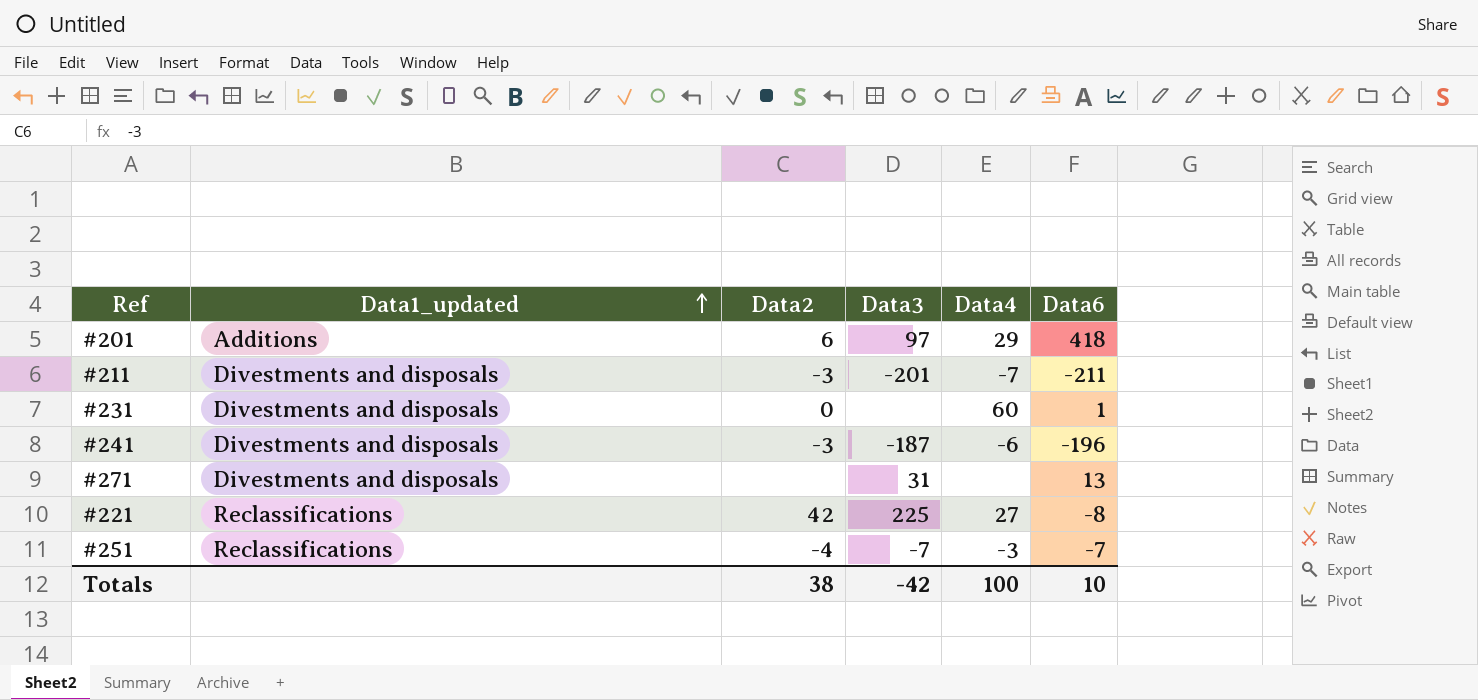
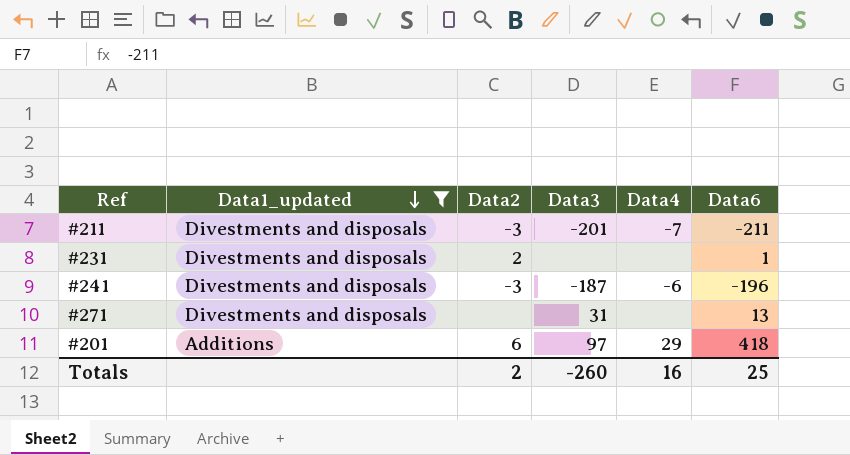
filter: none -> Data1_updated != Reclassifications
row order: Data1_updated ascending -> Data1_updated descending
#231 | Data2: 0 -> 2
#231 | Data4: 60 -> none
Totals | Data2: 38 -> 2
Totals | Data3: -42 -> -260
Totals | Data4: 100 -> 16
Totals | Data6: 10 -> 25

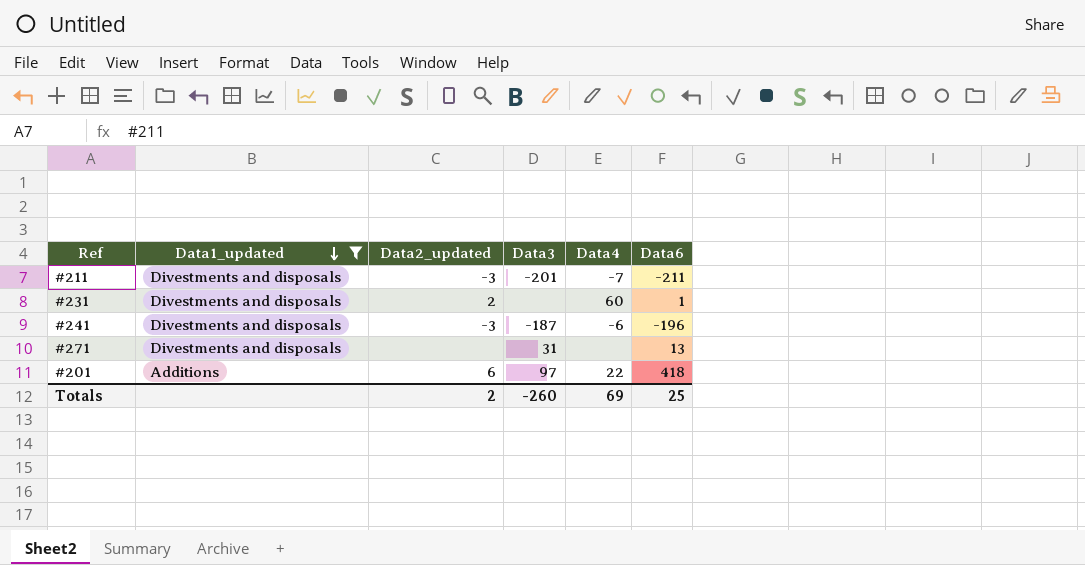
column name: Data2 -> Data2_updated
#231 | Data4: none -> 60
#201 | Data4: 29 -> 22
Totals | Data4: 16 -> 69

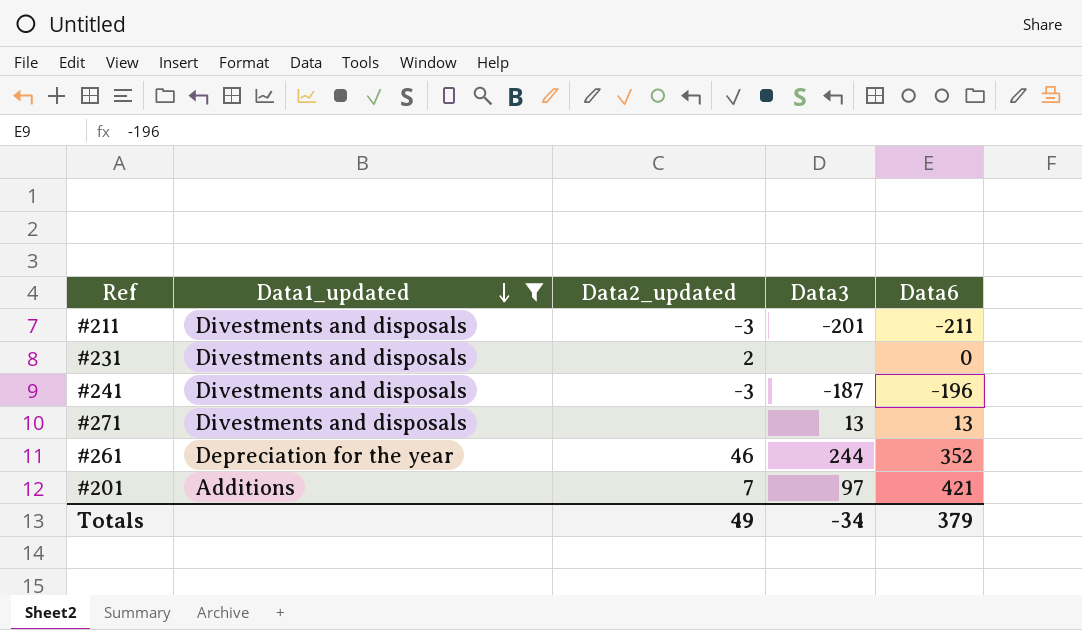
column Data4 | position: 5 -> none
#231 | Data6: 1 -> 0
#271 | Data3: 31 -> 13
row #261: none -> Depreciation for the year | 46 | 244 | 352
#201 | Data2_updated: 6 -> 7
#201 | Data6: 418 -> 421
Totals | Data2_updated: 2 -> 49
Totals | Data3: -260 -> -34
Totals | Data6: 25 -> 379

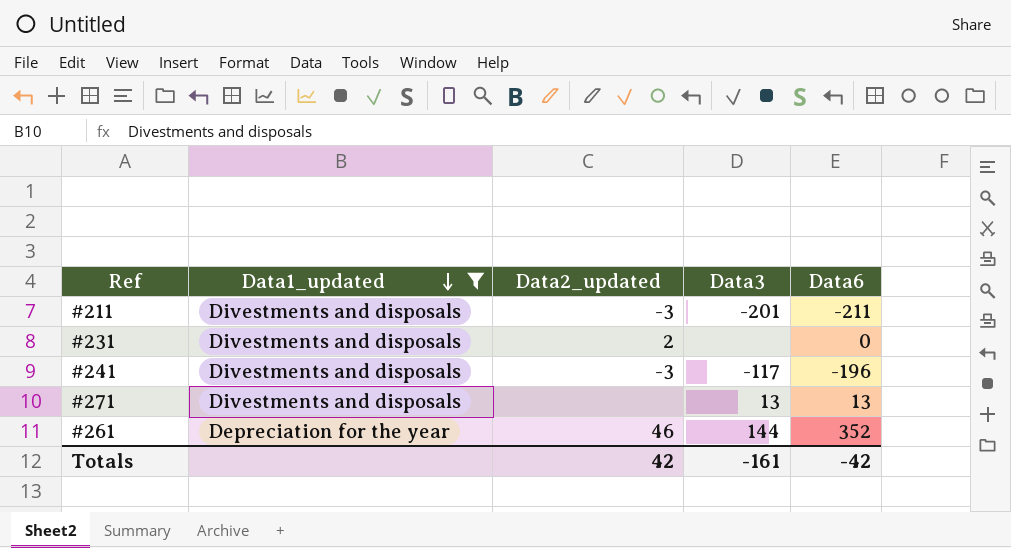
row #201: Additions | 7 | 97 | 421 -> none
#241 | Data3: -187 -> -117
#261 | Data3: 244 -> 144
Totals | Data2_updated: 49 -> 42
Totals | Data3: -34 -> -161
Totals | Data6: 379 -> -42

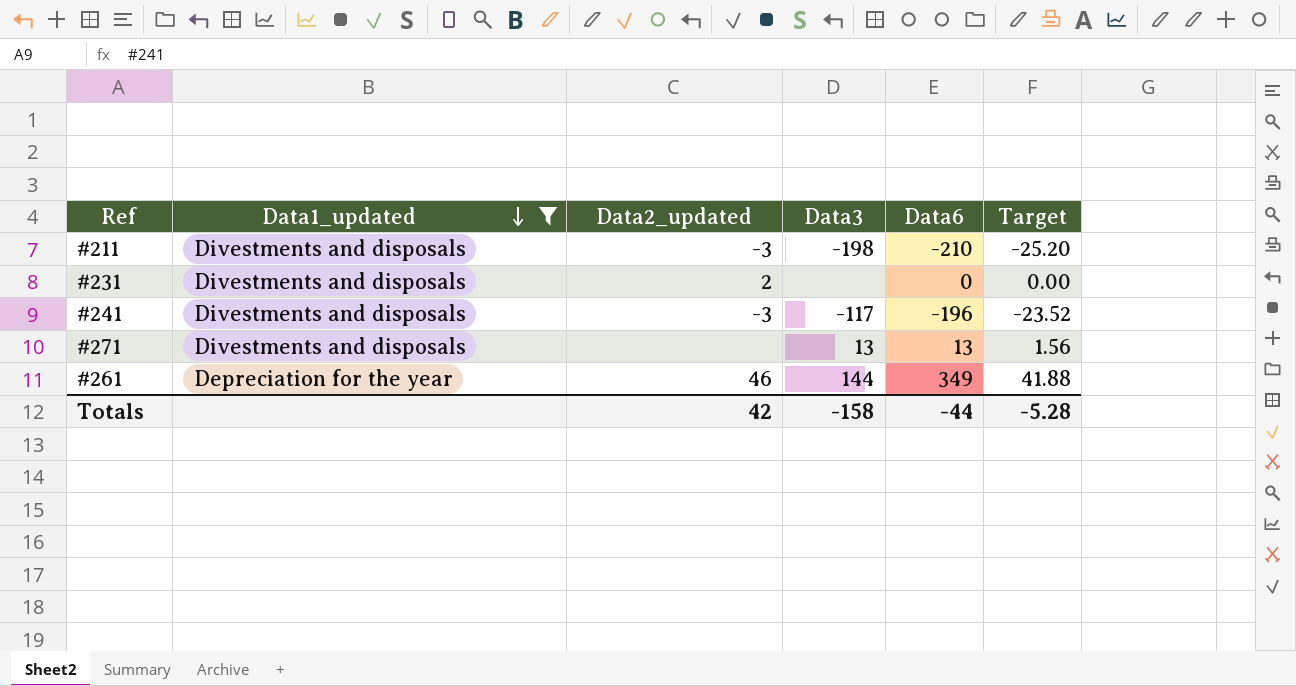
column Target | formula: none -> [Data6] * 0.12
#211 | Data3: -201 -> -198
#211 | Data6: -211 -> -210
#261 | Data6: 352 -> 349
Totals | Data3: -161 -> -158
Totals | Data6: -42 -> -44

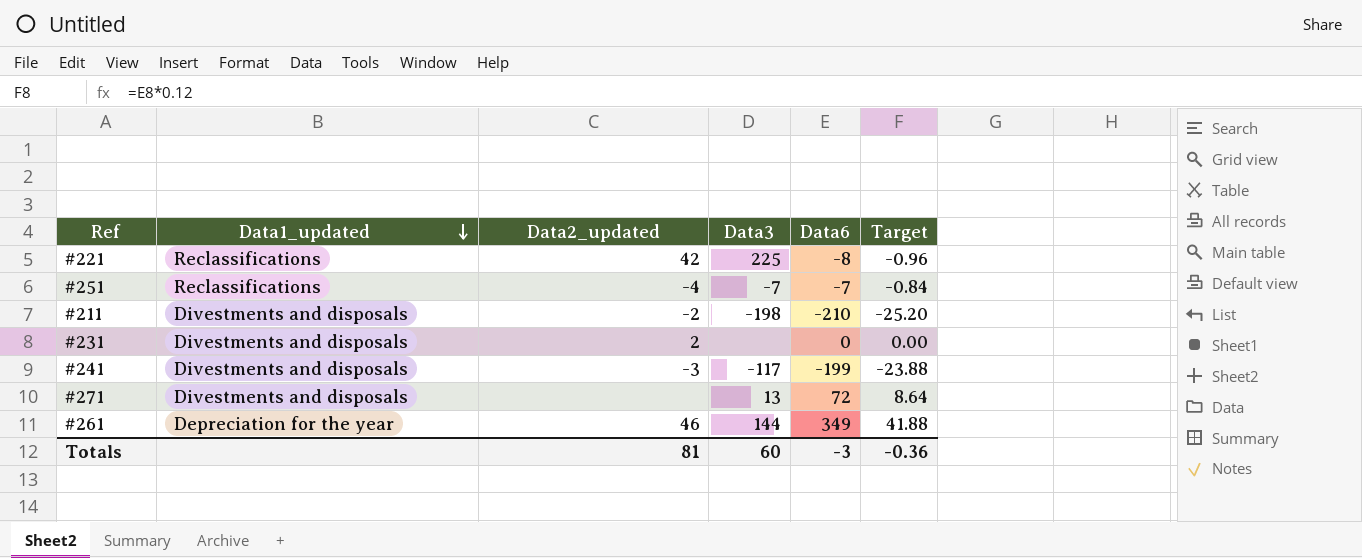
filter: Data1_updated != Reclassifications -> none
#211 | Data2_updated: -3 -> -2
#241 | Data6: -196 -> -199
#241 | Target: -23.52 -> -23.88
#271 | Data6: 13 -> 72
#271 | Target: 1.56 -> 8.64
Totals | Data2_updated: 42 -> 81
Totals | Data3: -158 -> 60
Totals | Data6: -44 -> -3
Totals | Target: -5.28 -> -0.36

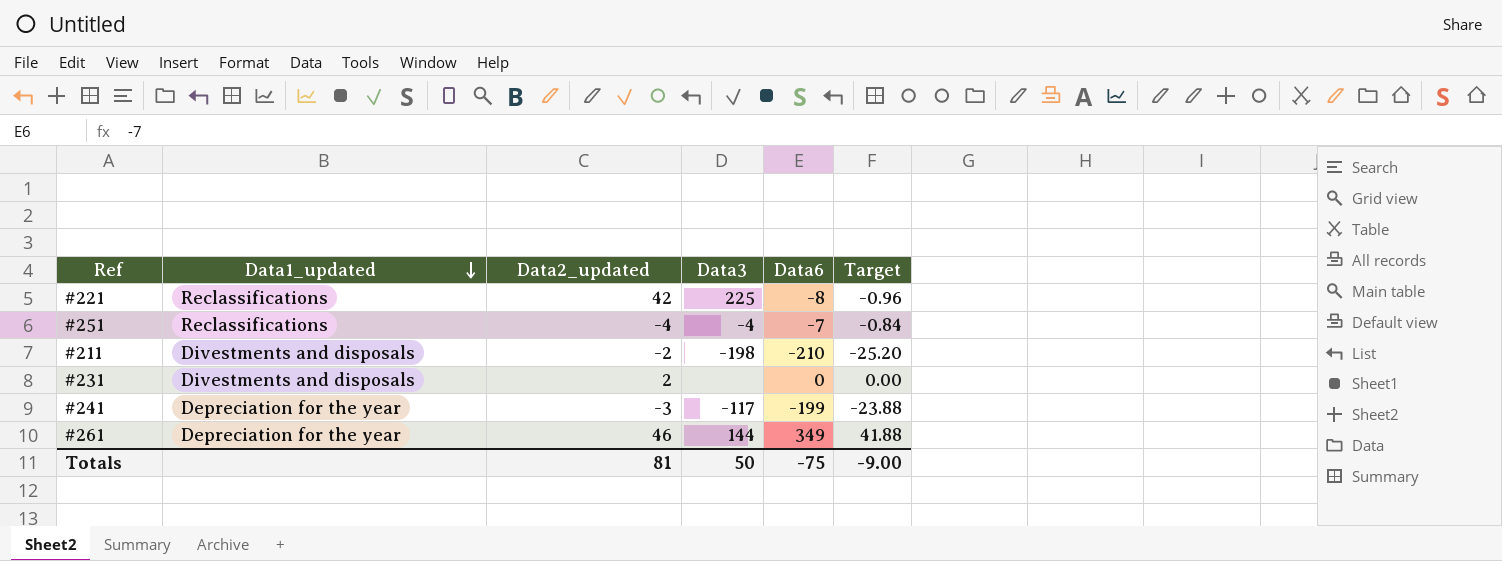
row #271: Divestments and disposals | none | 13 | 72 | 8.64 -> none
#251 | Data3: -7 -> -4
#241 | Data1_updated: Divestments and disposals -> Depreciation for the year
Totals | Data3: 60 -> 50
Totals | Data6: -3 -> -75
Totals | Target: -0.36 -> -9.00

